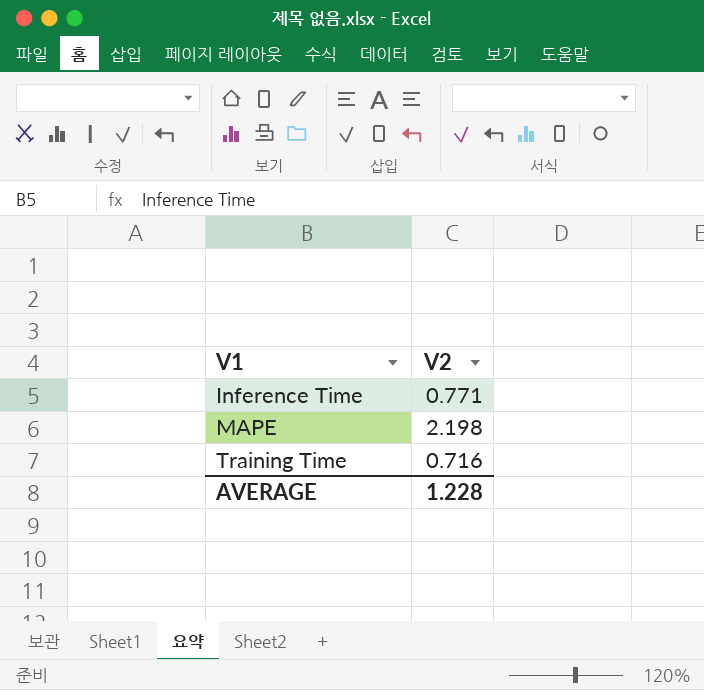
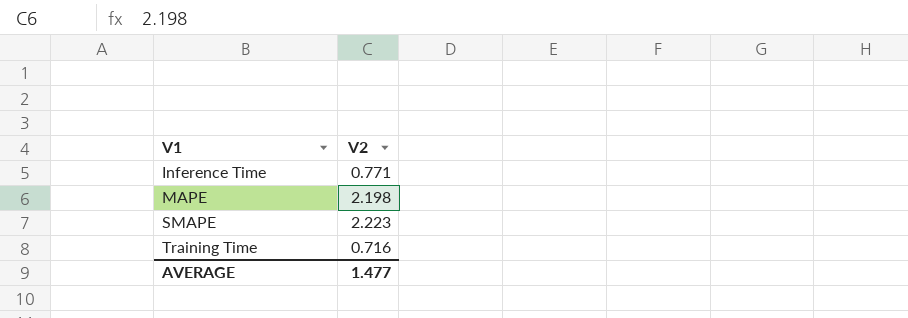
row SMAPE: none -> 2.223
AVERAGE | V2: 1.228 -> 1.477

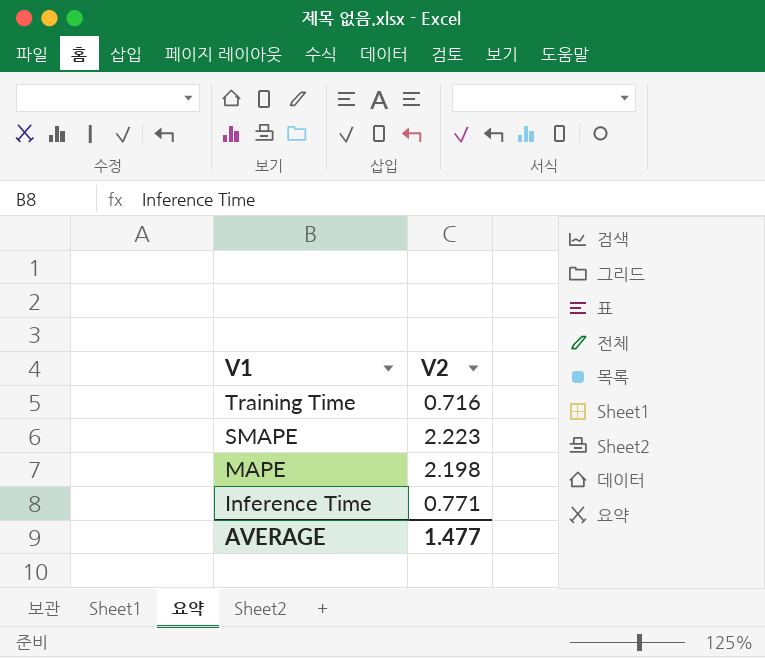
row order: V1 ascending -> V1 descending

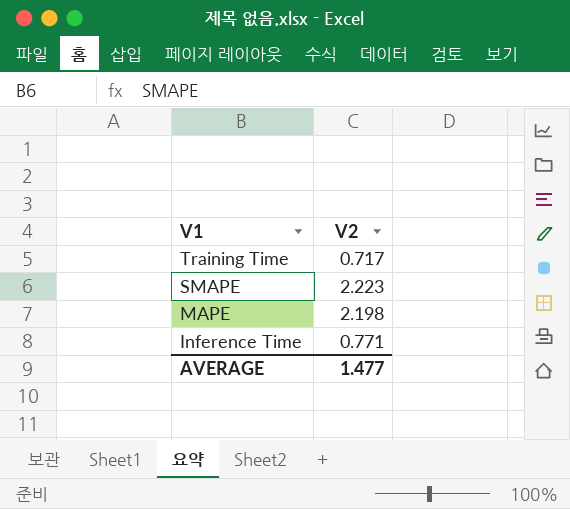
Training Time | V2: 0.716 -> 0.717

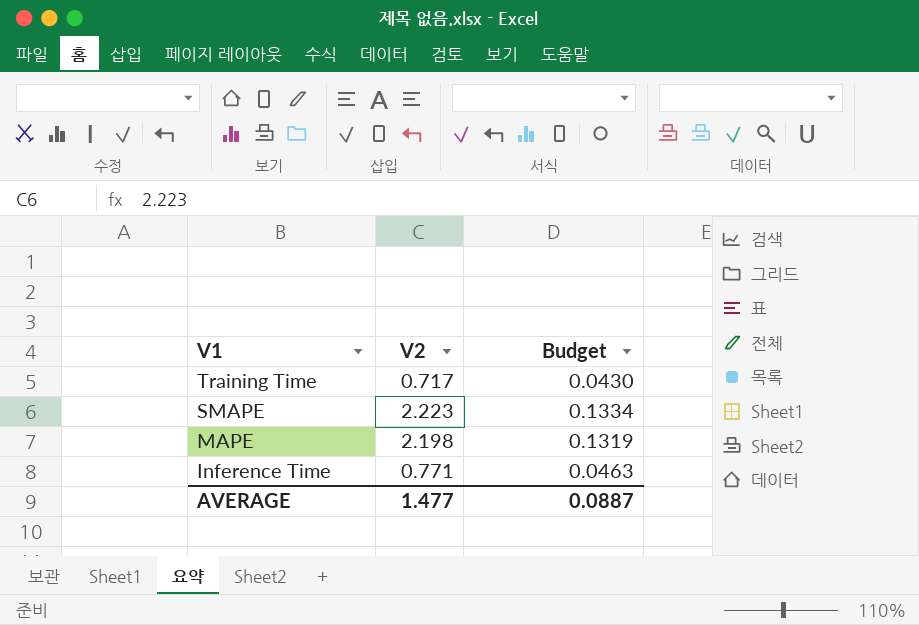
column Budget | formula: none -> [V2] * 0.06

